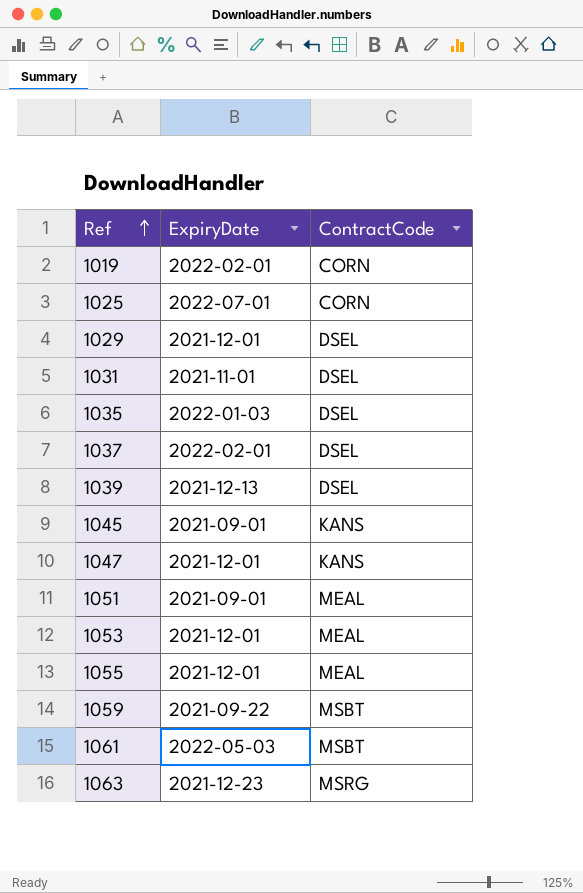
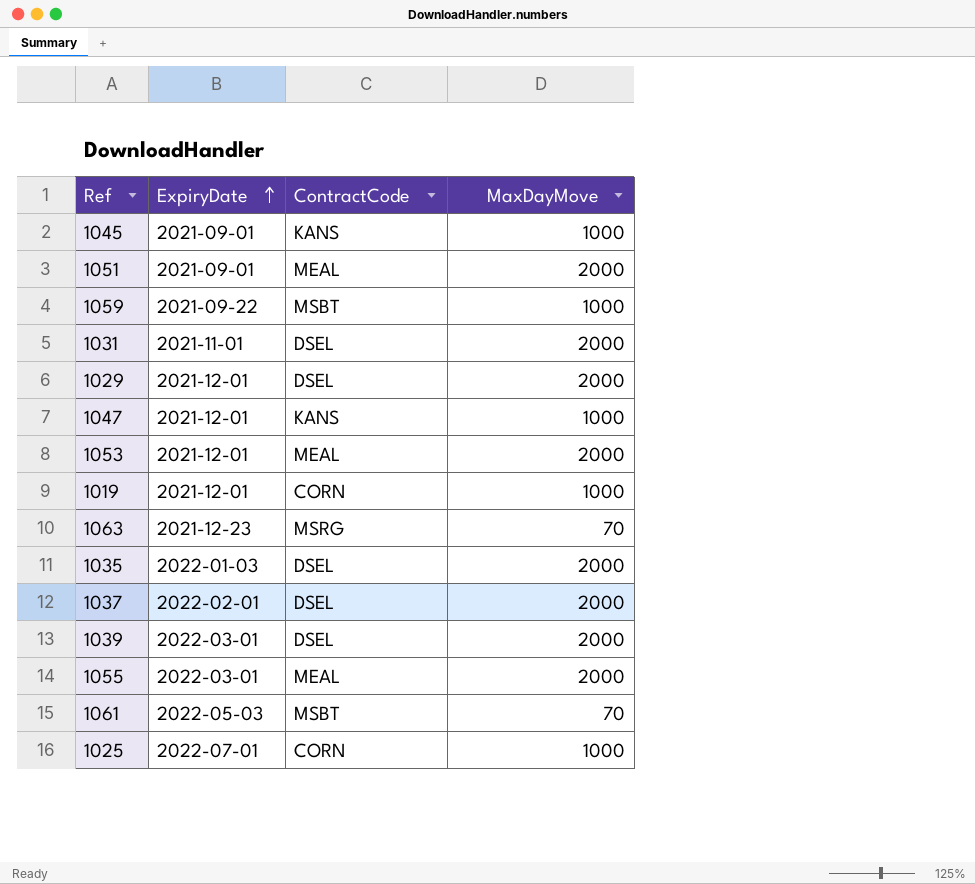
row order: Ref ascending -> ExpiryDate ascending
column MaxDayMove | position: none -> 4
1019 | ExpiryDate: 2022-02-01 -> 2021-12-01
1039 | ExpiryDate: 2021-12-13 -> 2022-03-01
1055 | ExpiryDate: 2021-12-01 -> 2022-03-01

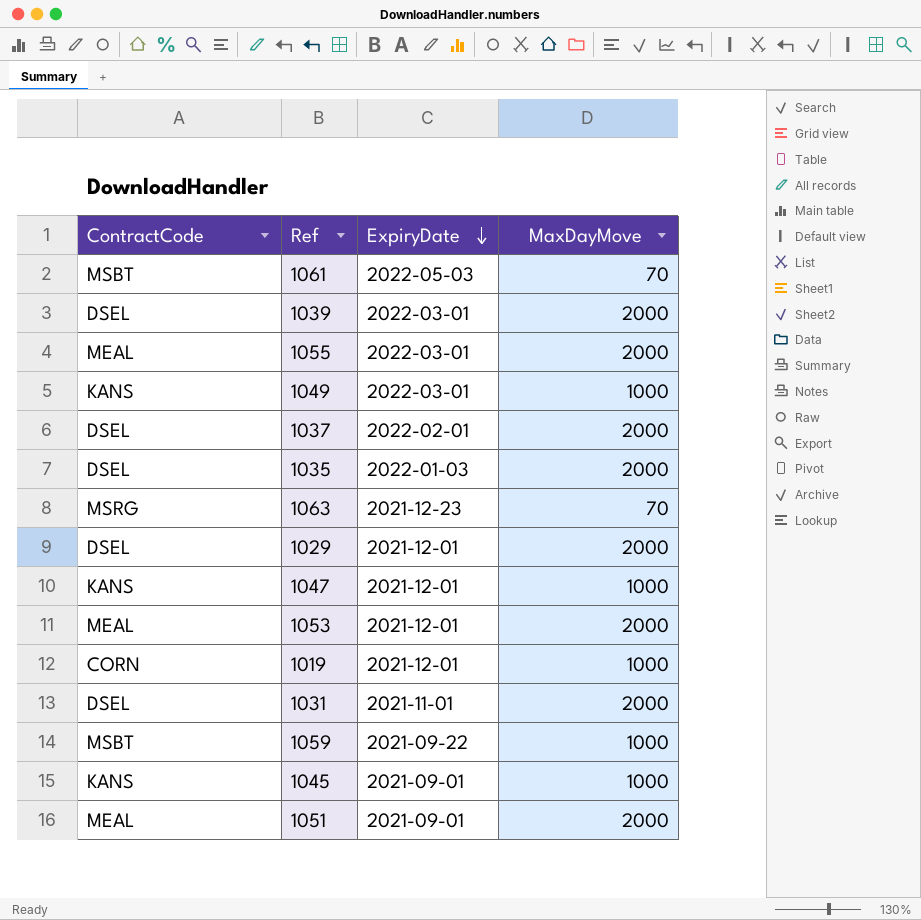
row order: ExpiryDate ascending -> ExpiryDate descending
column ContractCode | position: 3 -> 1
row 1025: 2022-07-01 | CORN | 1000 -> none
row 1049: none -> KANS | 2022-03-01 | 1000

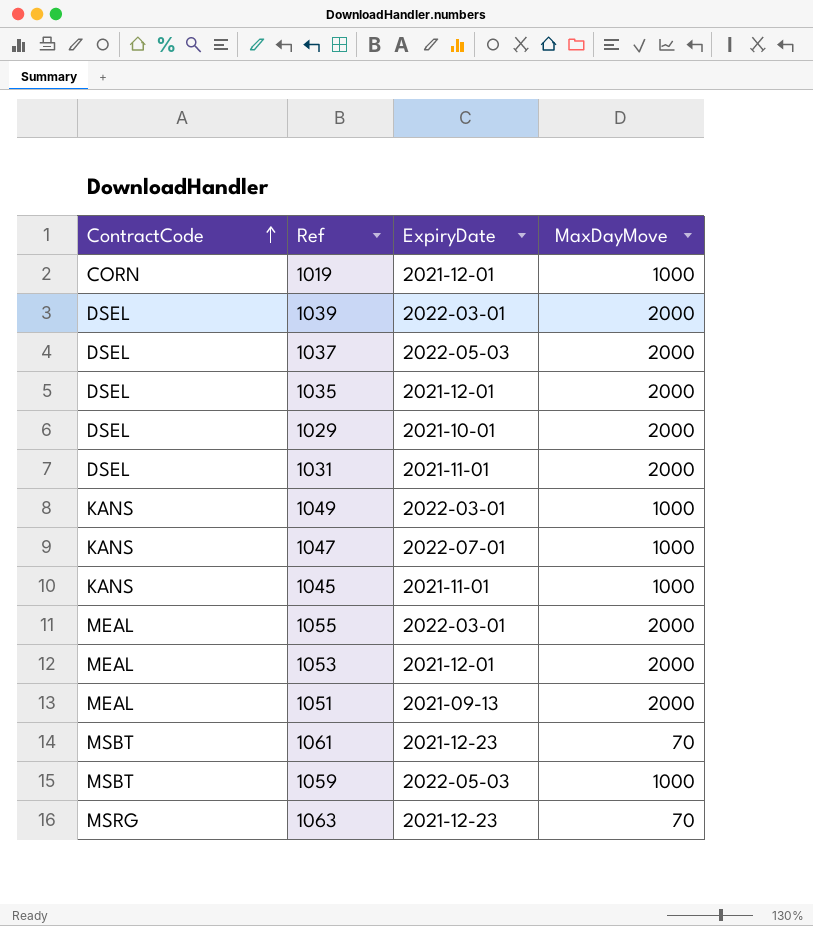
row order: ExpiryDate descending -> ContractCode ascending
1037 | ExpiryDate: 2022-02-01 -> 2022-05-03
1035 | ExpiryDate: 2022-01-03 -> 2021-12-01
1029 | ExpiryDate: 2021-12-01 -> 2021-10-01
1047 | ExpiryDate: 2021-12-01 -> 2022-07-01
1045 | ExpiryDate: 2021-09-01 -> 2021-11-01
1051 | ExpiryDate: 2021-09-01 -> 2021-09-13
1061 | ExpiryDate: 2022-05-03 -> 2021-12-23
1059 | ExpiryDate: 2021-09-22 -> 2022-05-03

